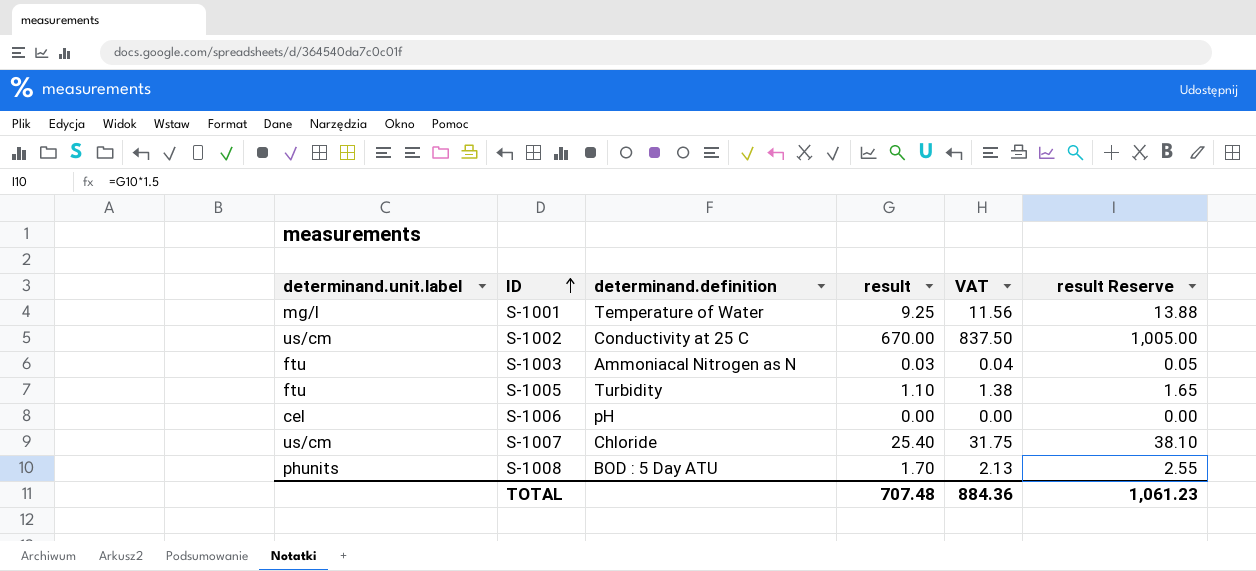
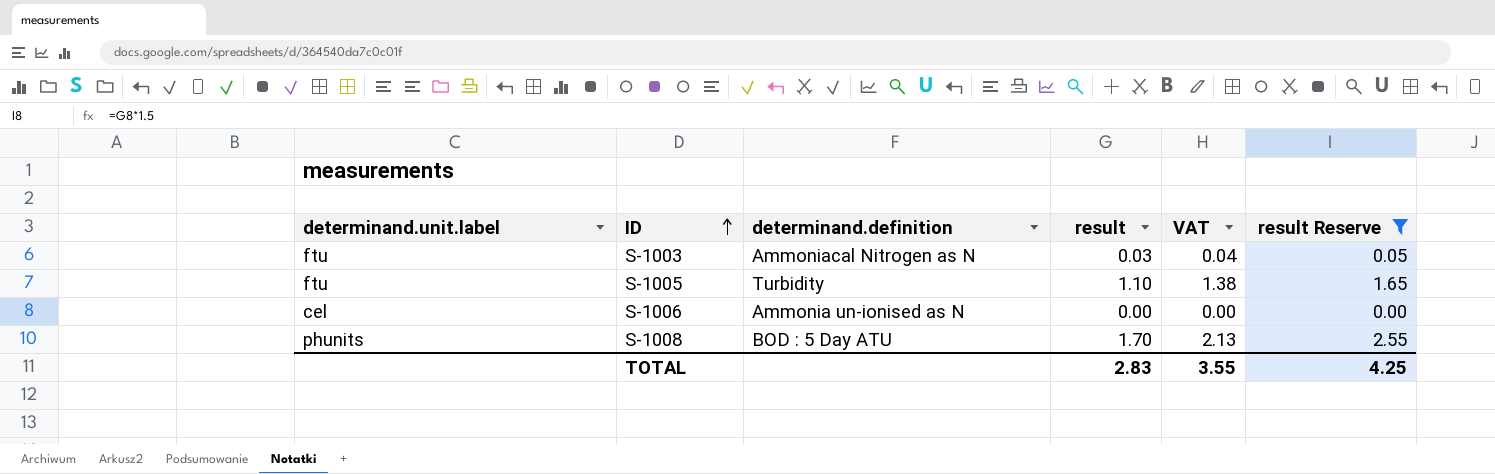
filter: none -> result Reserve <= 2.55
S-1006 | determinand.definition: pH -> Ammonia un-ionised as N
TOTAL | result: 707.48 -> 2.83
TOTAL | VAT: 884.36 -> 3.55
TOTAL | result Reserve: 1,061.23 -> 4.25

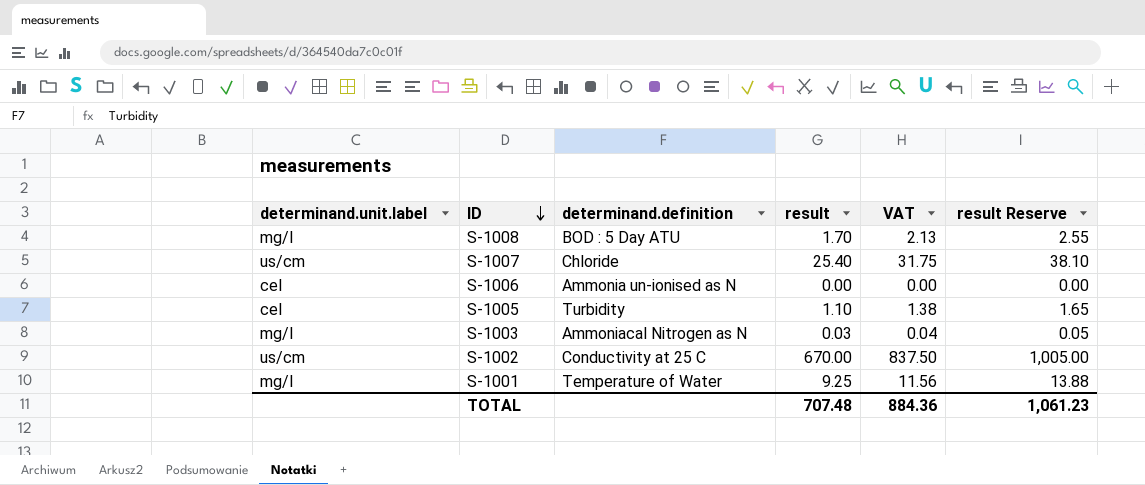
filter: result Reserve <= 2.55 -> none
row order: ID ascending -> ID descending
S-1008 | determinand.unit.label: phunits -> mg/l
S-1005 | determinand.unit.label: ftu -> cel
S-1003 | determinand.unit.label: ftu -> mg/l
TOTAL | result: 2.83 -> 707.48
TOTAL | VAT: 3.55 -> 884.36
TOTAL | result Reserve: 4.25 -> 1,061.23

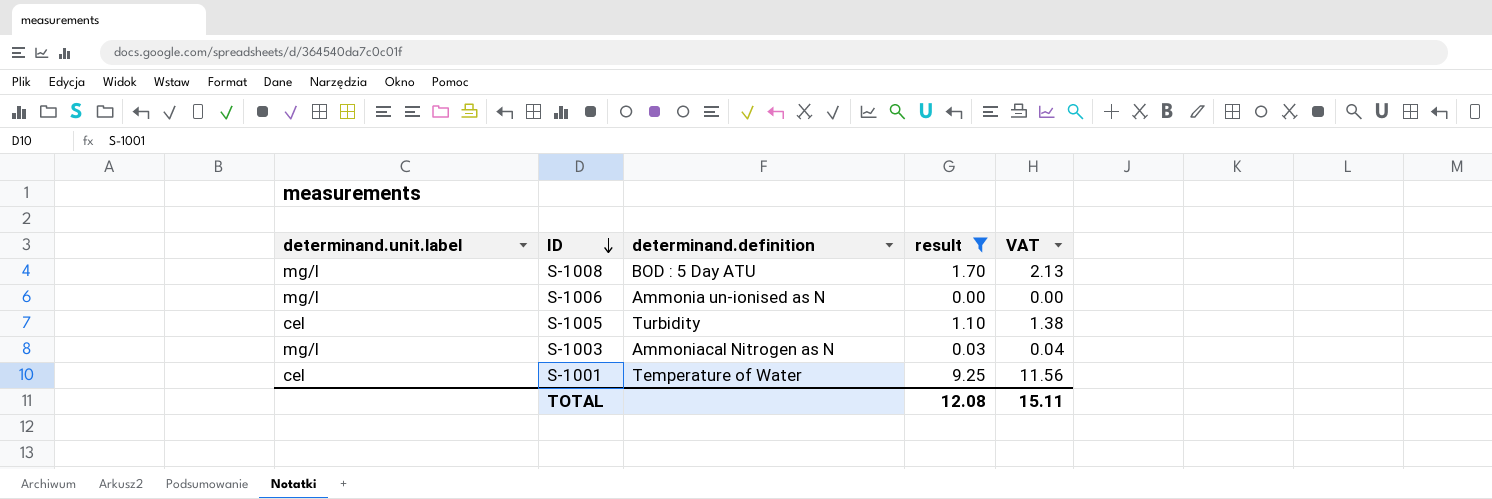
filter: none -> result <= 9.25
column result Reserve | formula: [result] * 1.5 -> none
S-1006 | determinand.unit.label: cel -> mg/l
S-1001 | determinand.unit.label: mg/l -> cel
TOTAL | result: 707.48 -> 12.08
TOTAL | VAT: 884.36 -> 15.11

